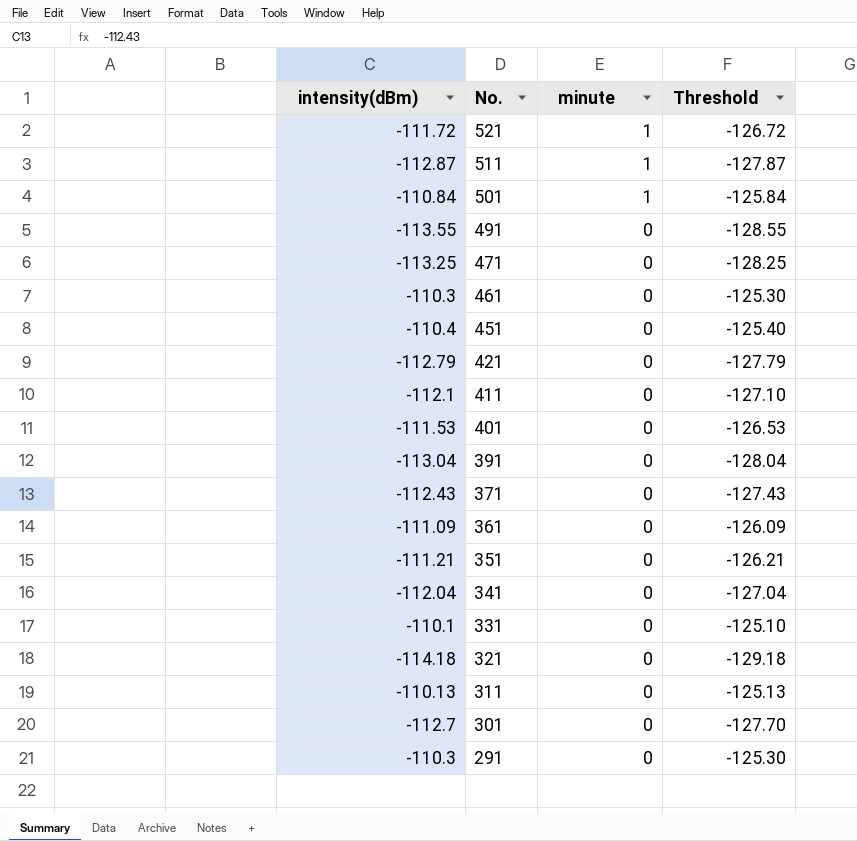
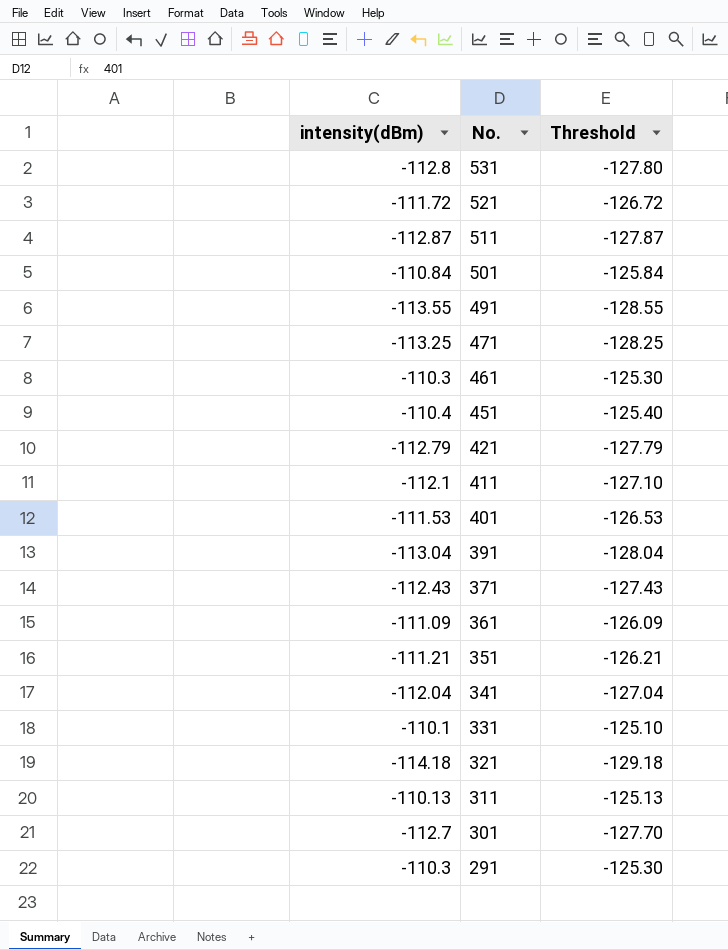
column minute | position: 3 -> none
row 531: none -> -112.8 | -127.80

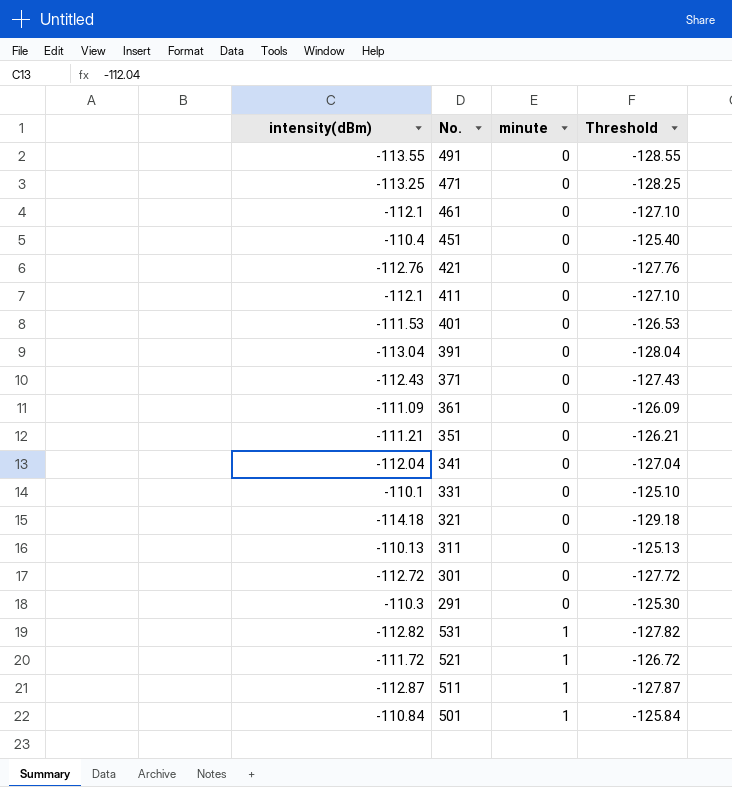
row order: No. descending -> minute ascending
column minute | position: none -> 3
461 | intensity(dBm): -110.3 -> -112.1
461 | Threshold: -125.30 -> -127.10
421 | intensity(dBm): -112.79 -> -112.76
421 | Threshold: -127.79 -> -127.76
301 | intensity(dBm): -112.7 -> -112.72
301 | Threshold: -127.70 -> -127.72
531 | intensity(dBm): -112.8 -> -112.82
531 | Threshold: -127.80 -> -127.82

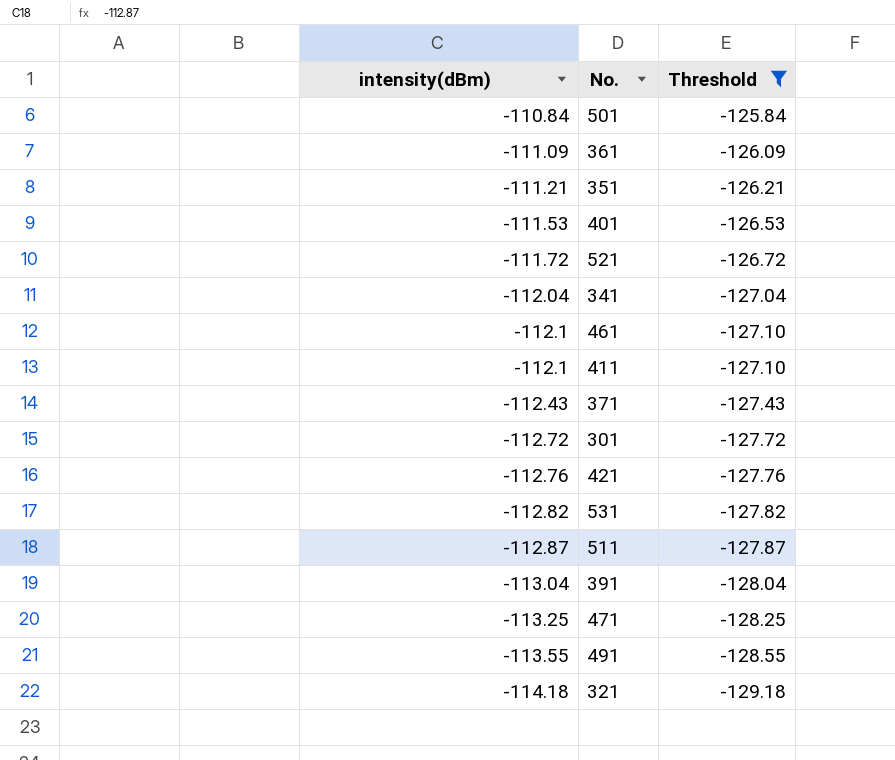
filter: none -> Threshold <= -125.84
row order: minute ascending -> intensity(dBm) descending
column minute | position: 3 -> none

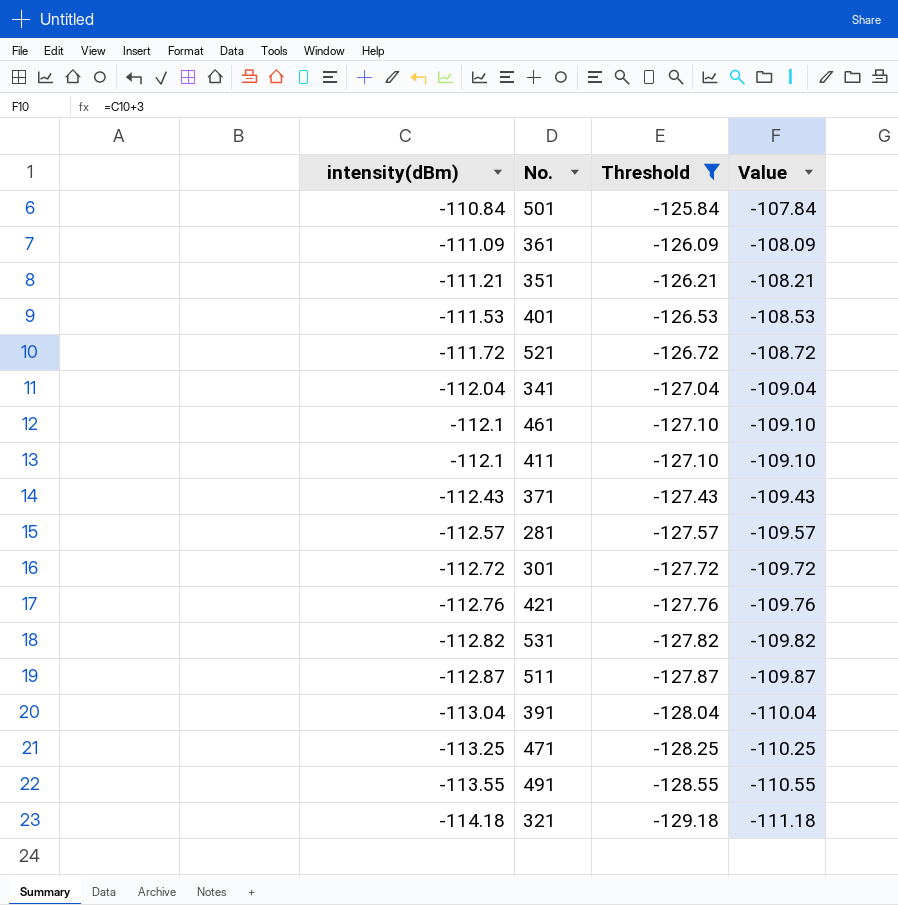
column Value | formula: none -> [intensity(dBm)] + 3
row 281: none -> -112.57 | -127.57 | -109.57

